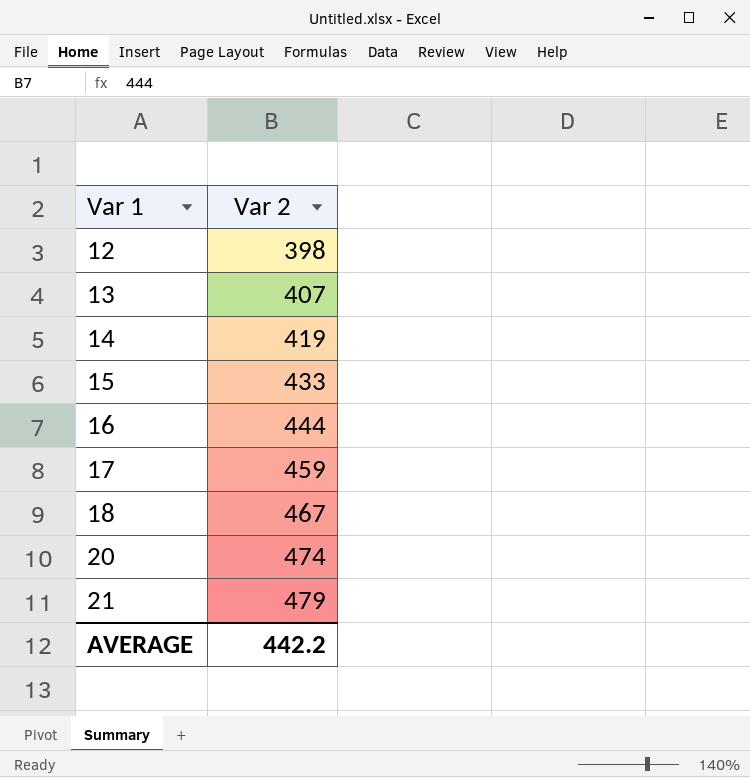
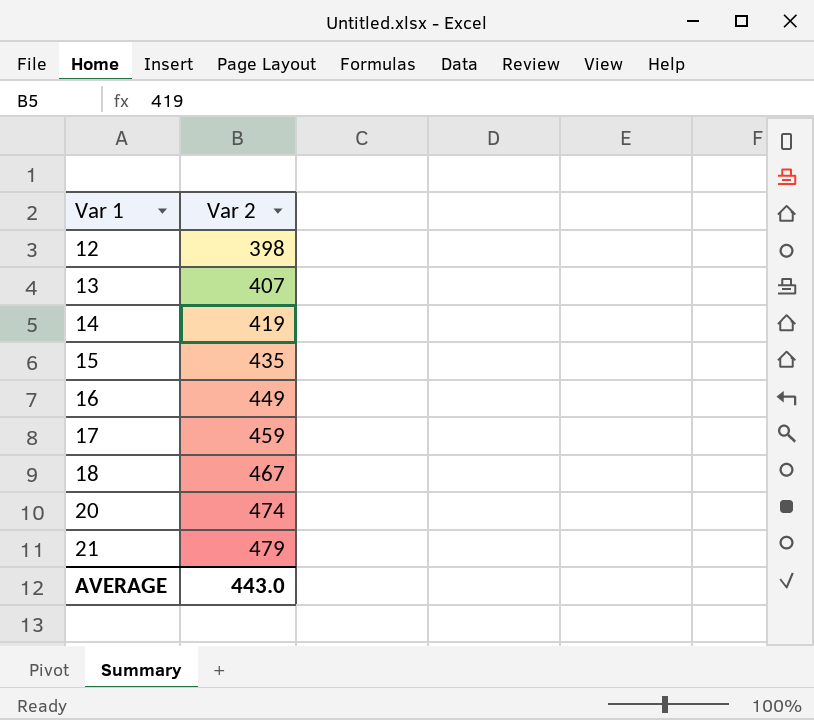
15 | Var 2: 433 -> 435
16 | Var 2: 444 -> 449
AVERAGE | Var 2: 442.2 -> 443.0

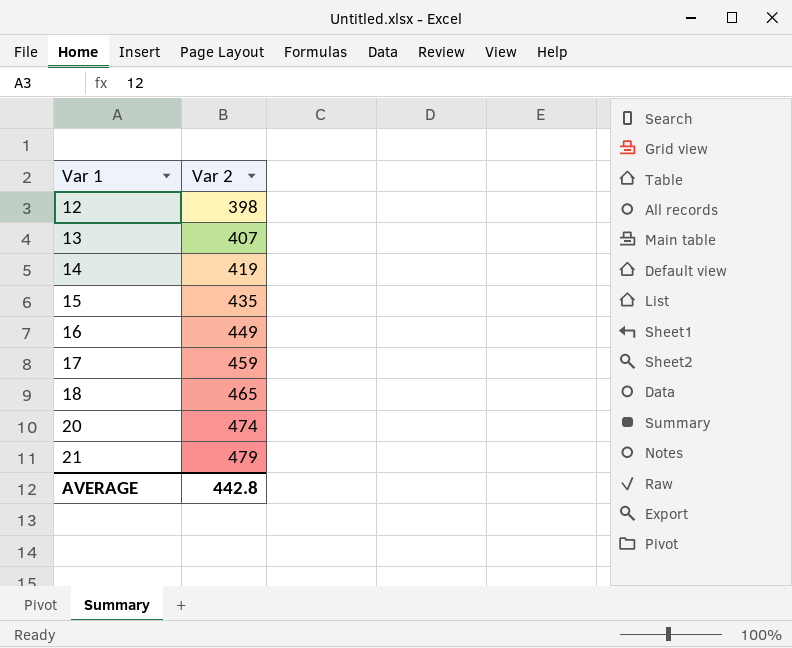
18 | Var 2: 467 -> 465
AVERAGE | Var 2: 443.0 -> 442.8

